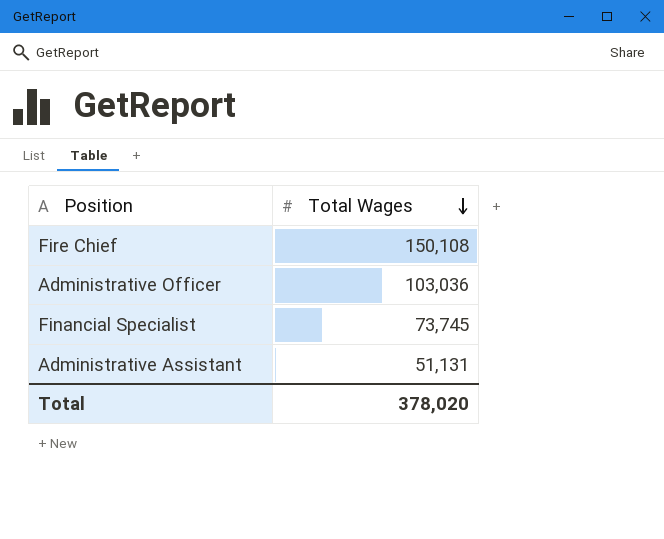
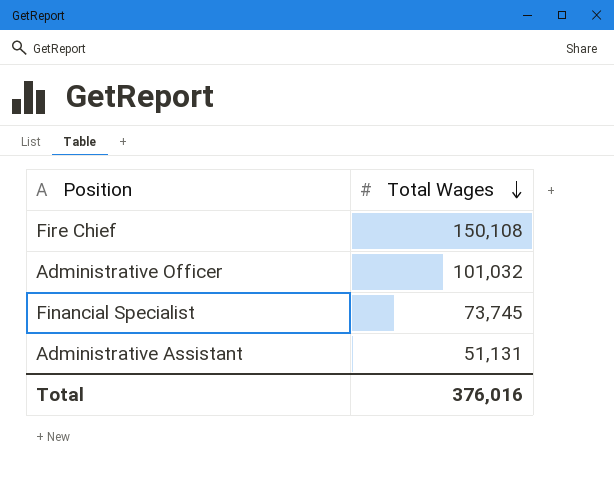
Administrative Officer | Total Wages: 103,036 -> 101,032
Total | Total Wages: 378,020 -> 376,016

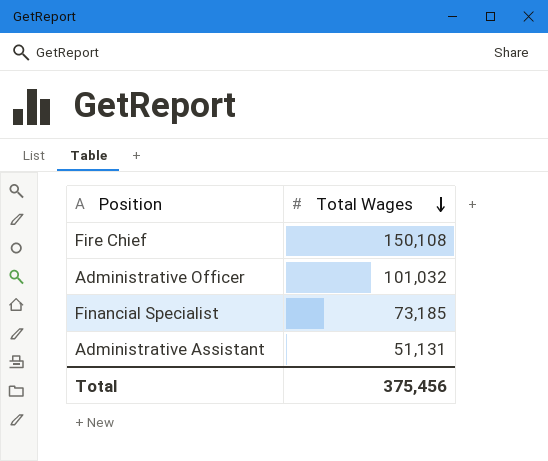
Financial Specialist | Total Wages: 73,745 -> 73,185
Total | Total Wages: 376,016 -> 375,456

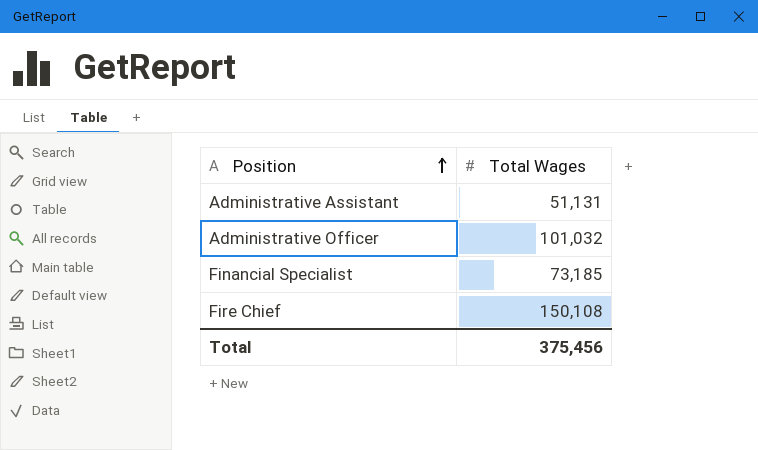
row order: Total Wages descending -> Position ascending

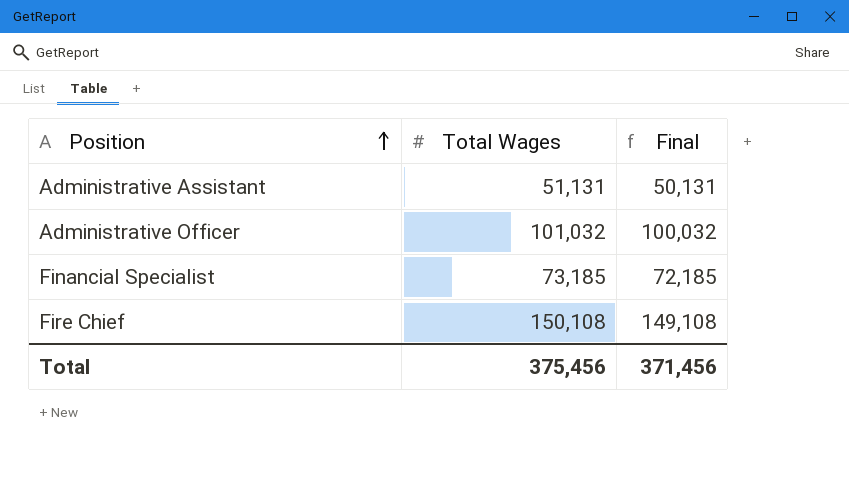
column Final | formula: none -> [Total Wages] - 1000

